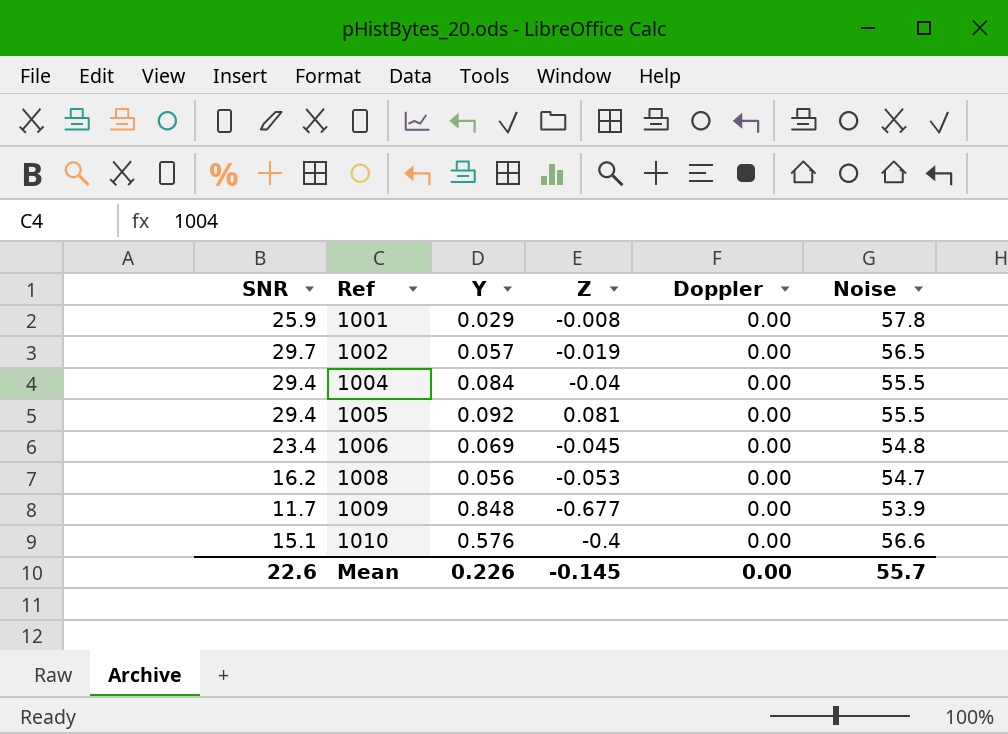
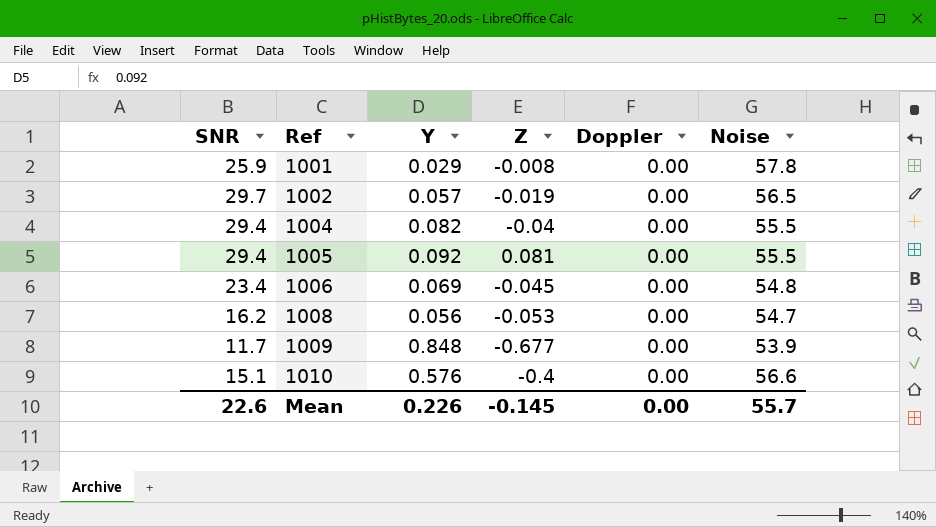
1004 | Y: 0.084 -> 0.082

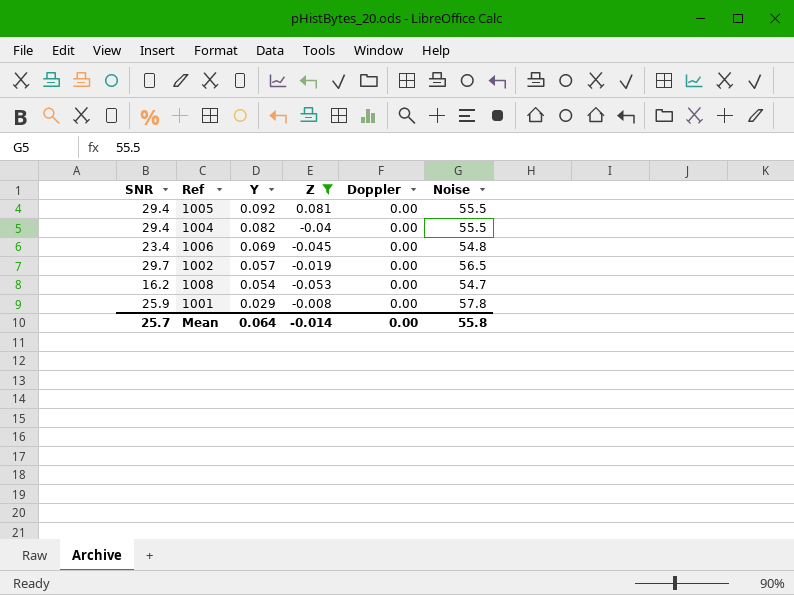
filter: none -> Z >= -0.053
row order: Ref ascending -> Y descending
1008 | Y: 0.056 -> 0.054
Mean | SNR: 22.6 -> 25.7
Mean | Y: 0.226 -> 0.064
Mean | Z: -0.145 -> -0.014
Mean | Noise: 55.7 -> 55.8

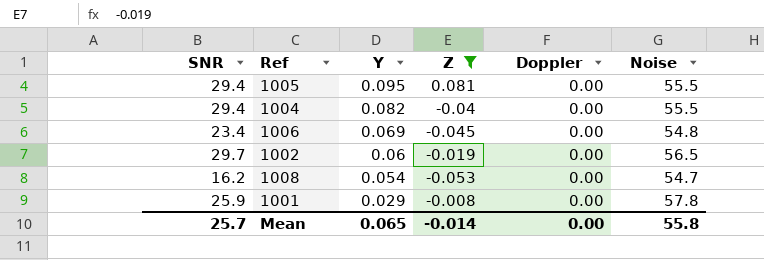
1005 | Y: 0.092 -> 0.095
1002 | Y: 0.057 -> 0.06
Mean | Y: 0.064 -> 0.065

